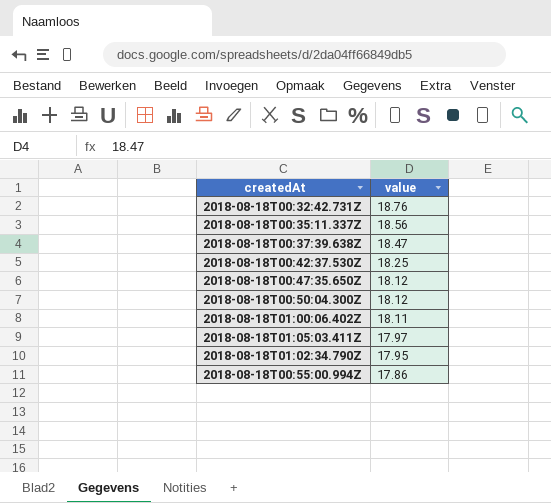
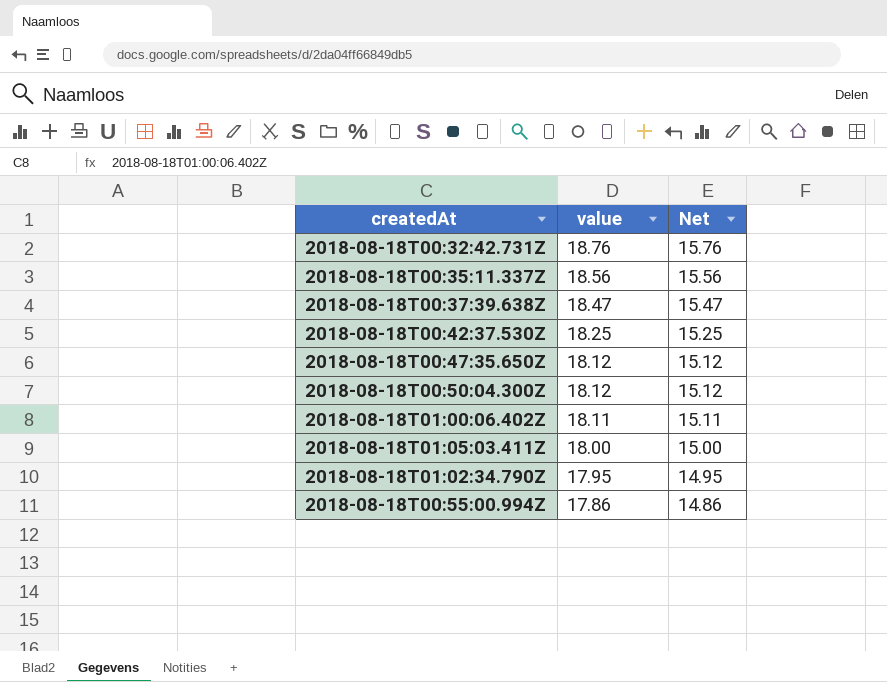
column Net | formula: none -> [value] - 3
2018-08-18T01:05:03.411Z | value: 17.97 -> 18.00

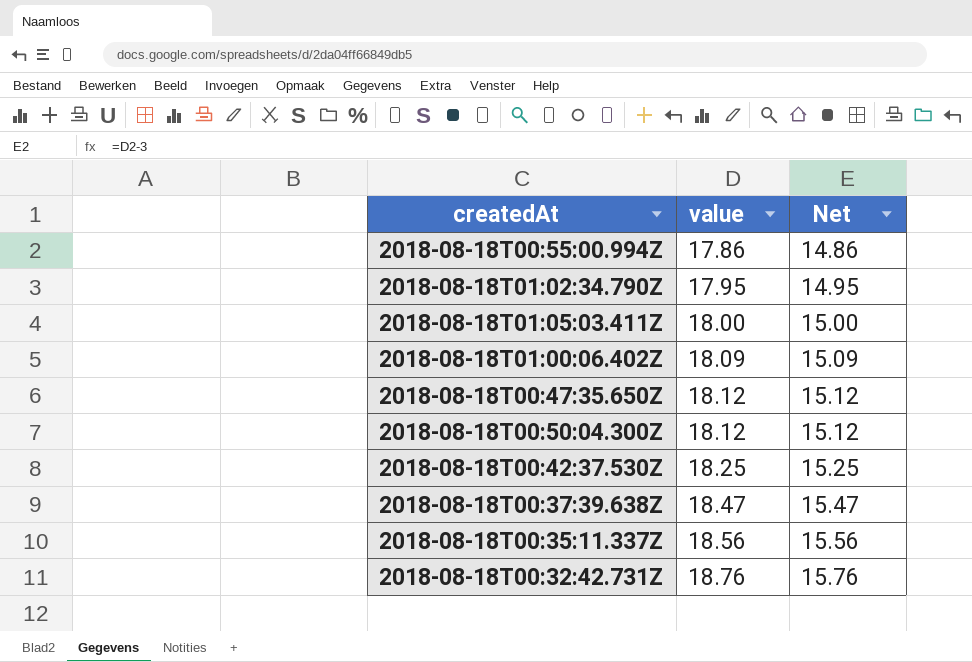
row order: value descending -> value ascending
2018-08-18T01:00:06.402Z | value: 18.11 -> 18.09
2018-08-18T01:00:06.402Z | Net: 15.11 -> 15.09

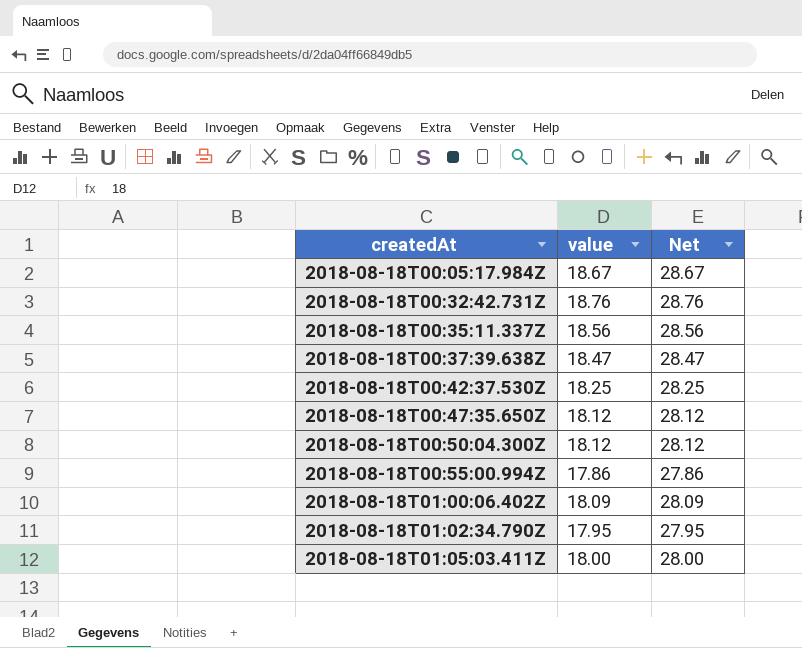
row order: value ascending -> createdAt ascending
column Net | formula: [value] - 3 -> [value] + 10
row 2018-08-18T00:05:17.984Z: none -> 18.67 | 28.67

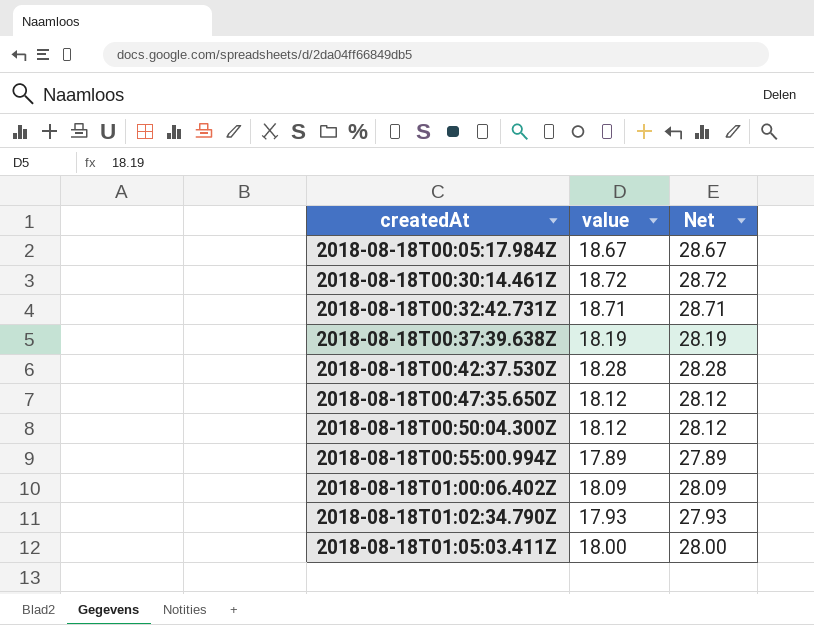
row 2018-08-18T00:35:11.337Z: 18.56 | 28.56 -> none
row 2018-08-18T00:30:14.461Z: none -> 18.72 | 28.72
2018-08-18T00:32:42.731Z | value: 18.76 -> 18.71
2018-08-18T00:32:42.731Z | Net: 28.76 -> 28.71
2018-08-18T00:37:39.638Z | value: 18.47 -> 18.19
2018-08-18T00:37:39.638Z | Net: 28.47 -> 28.19
2018-08-18T00:42:37.530Z | value: 18.25 -> 18.28
2018-08-18T00:42:37.530Z | Net: 28.25 -> 28.28
2018-08-18T00:55:00.994Z | value: 17.86 -> 17.89
2018-08-18T00:55:00.994Z | Net: 27.86 -> 27.89
2018-08-18T01:02:34.790Z | value: 17.95 -> 17.93
2018-08-18T01:02:34.790Z | Net: 27.95 -> 27.93

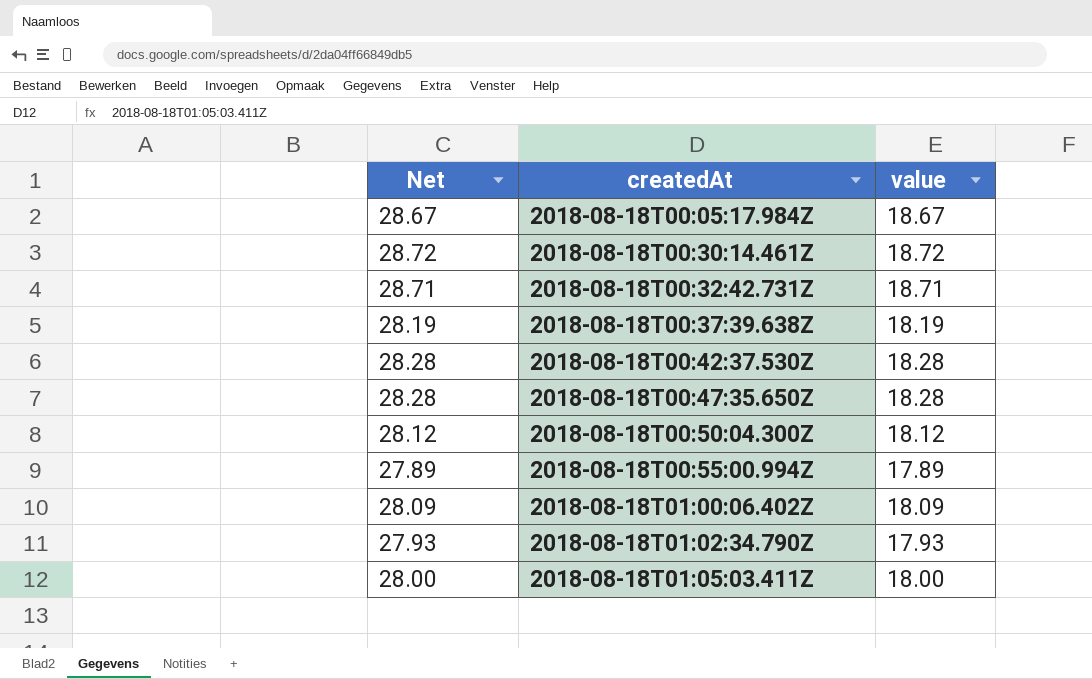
column Net | position: 3 -> 1
2018-08-18T00:47:35.650Z | Net: 28.12 -> 28.28
2018-08-18T00:47:35.650Z | value: 18.12 -> 18.28

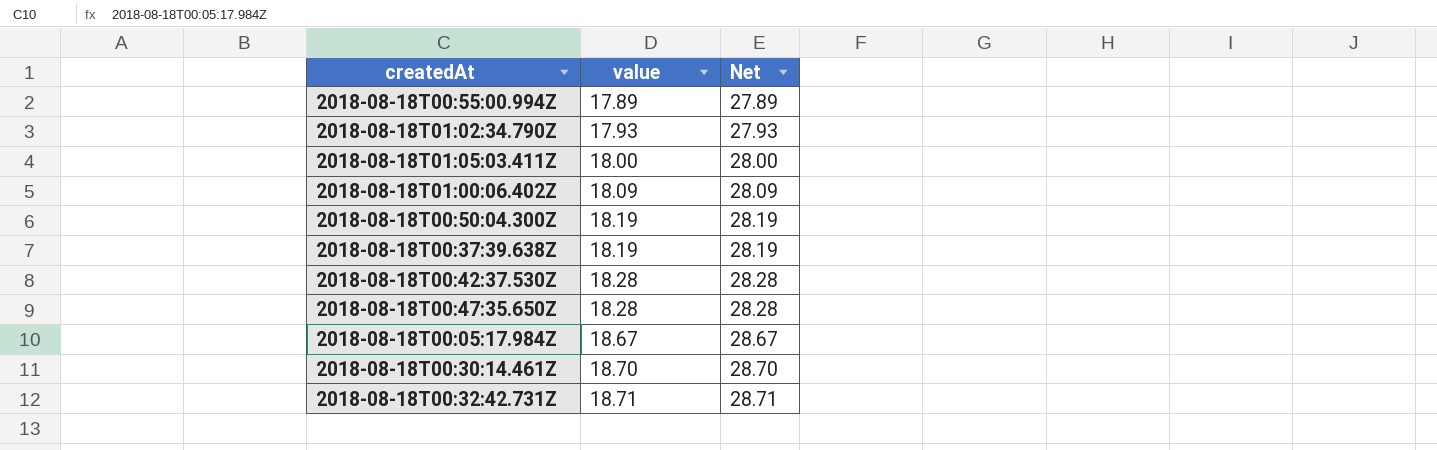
row order: createdAt ascending -> value ascending
column Net | position: 1 -> 3
2018-08-18T00:50:04.300Z | value: 18.12 -> 18.19
2018-08-18T00:50:04.300Z | Net: 28.12 -> 28.19
2018-08-18T00:30:14.461Z | value: 18.72 -> 18.70
2018-08-18T00:30:14.461Z | Net: 28.72 -> 28.70

